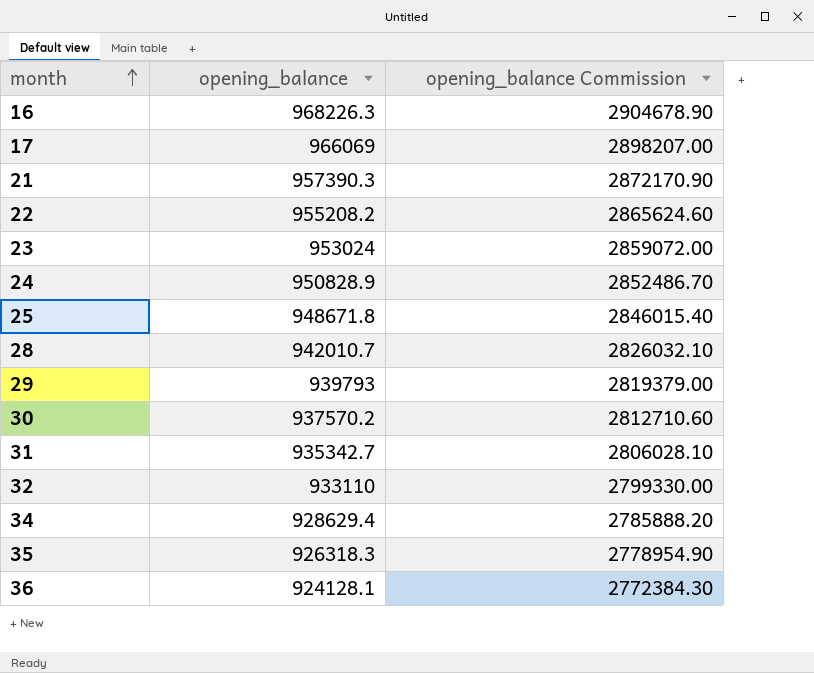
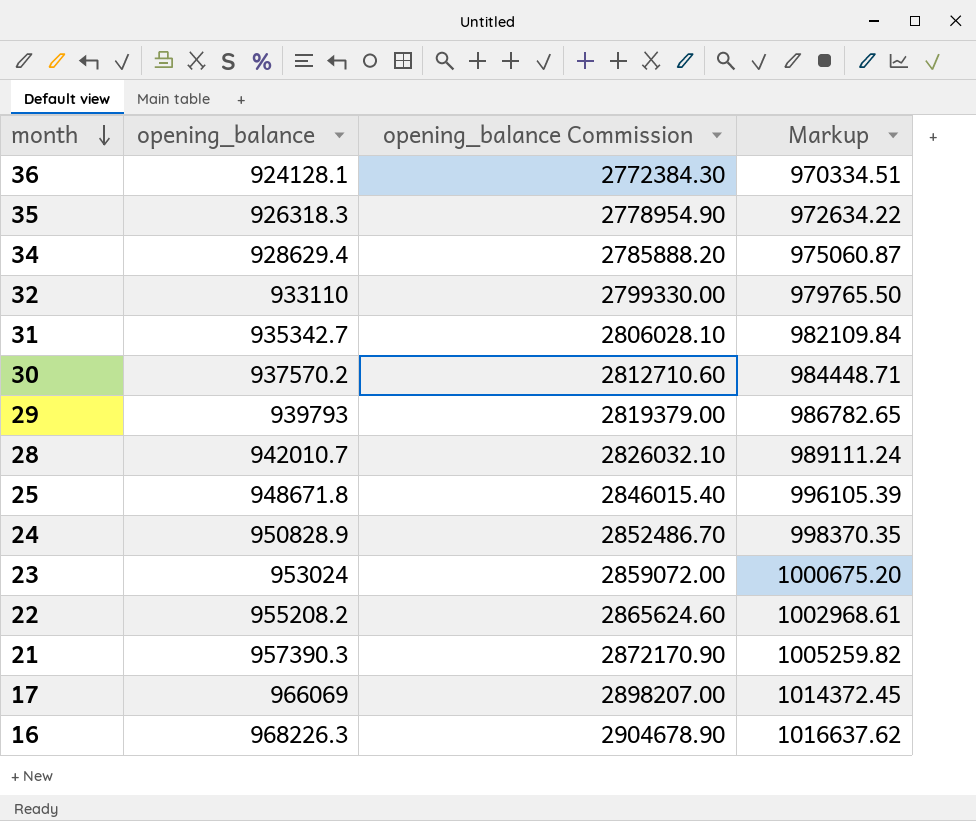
row order: month ascending -> month descending
column Markup | formula: none -> [opening_balance] * 1.05

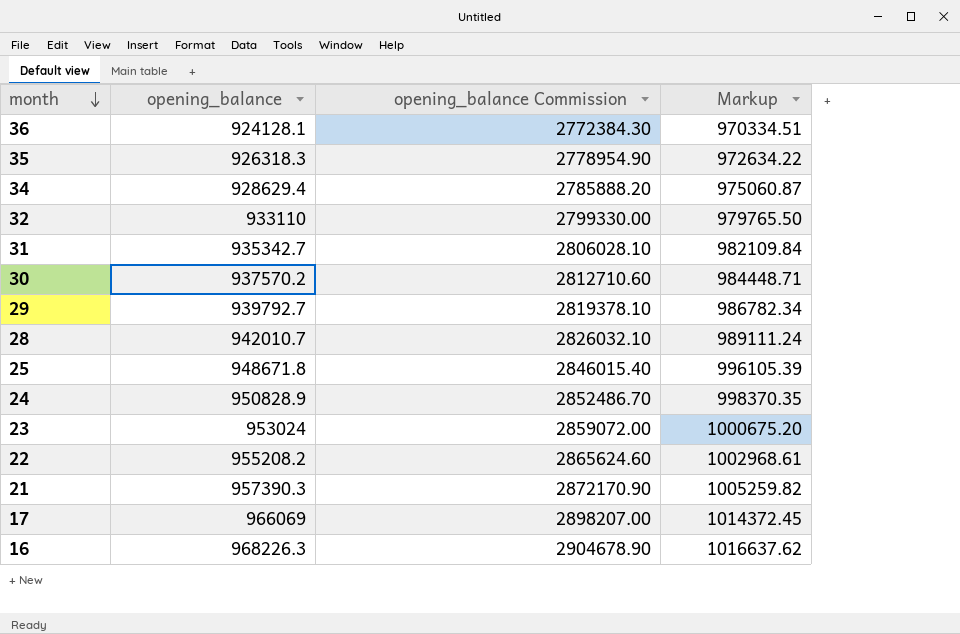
29 | opening_balance: 939793 -> 939792.7
29 | opening_balance Commission: 2819379.00 -> 2819378.10
29 | Markup: 986782.65 -> 986782.34

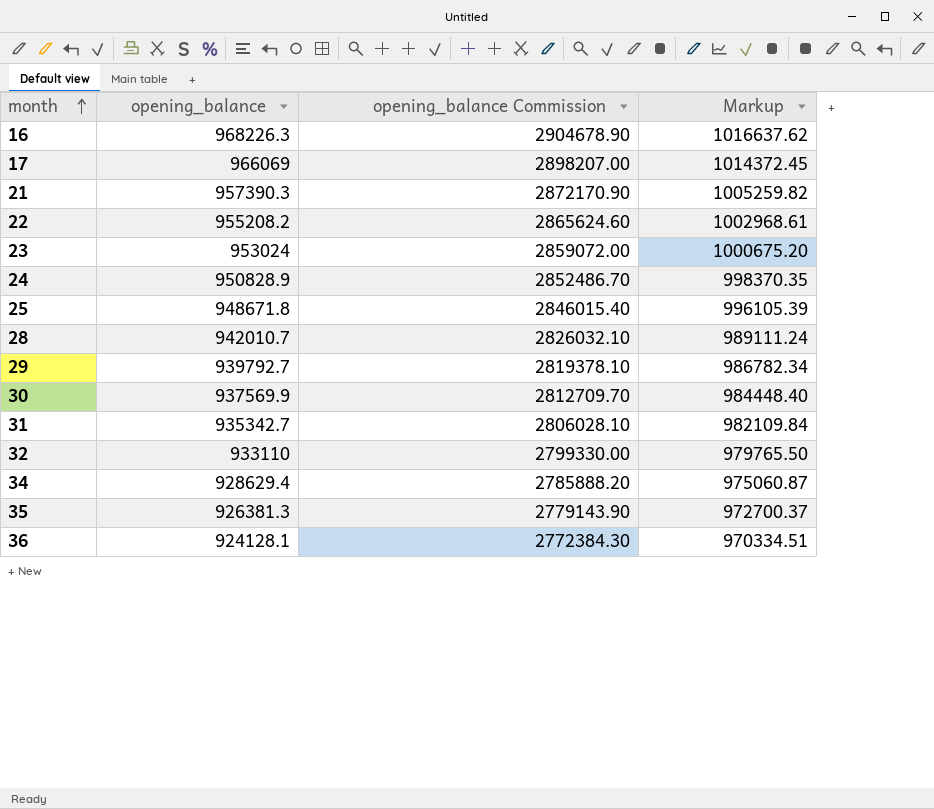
row order: month descending -> month ascending
30 | opening_balance: 937570.2 -> 937569.9
30 | opening_balance Commission: 2812710.60 -> 2812709.70
30 | Markup: 984448.71 -> 984448.40
35 | opening_balance: 926318.3 -> 926381.3
35 | opening_balance Commission: 2778954.90 -> 2779143.90
35 | Markup: 972634.22 -> 972700.37

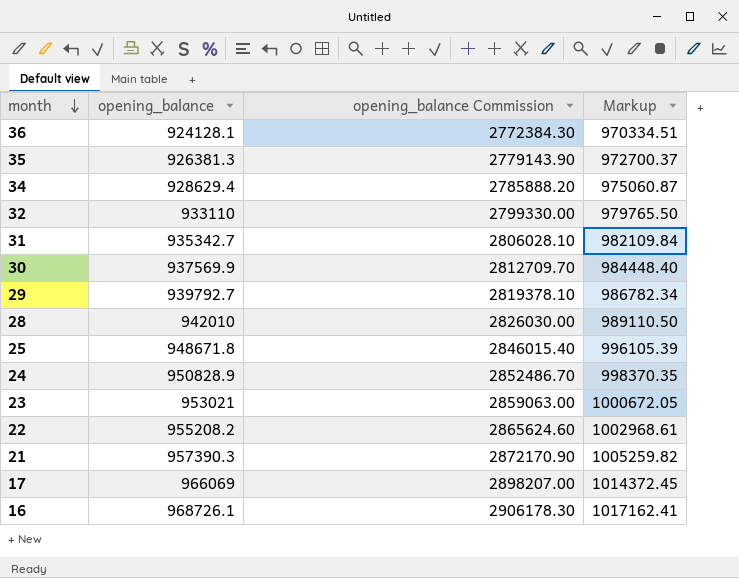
row order: month ascending -> month descending
28 | opening_balance: 942010.7 -> 942010
28 | opening_balance Commission: 2826032.10 -> 2826030.00
28 | Markup: 989111.24 -> 989110.50
23 | opening_balance: 953024 -> 953021
23 | opening_balance Commission: 2859072.00 -> 2859063.00
23 | Markup: 1000675.20 -> 1000672.05
16 | opening_balance: 968226.3 -> 968726.1
16 | opening_balance Commission: 2904678.90 -> 2906178.30
16 | Markup: 1016637.62 -> 1017162.41

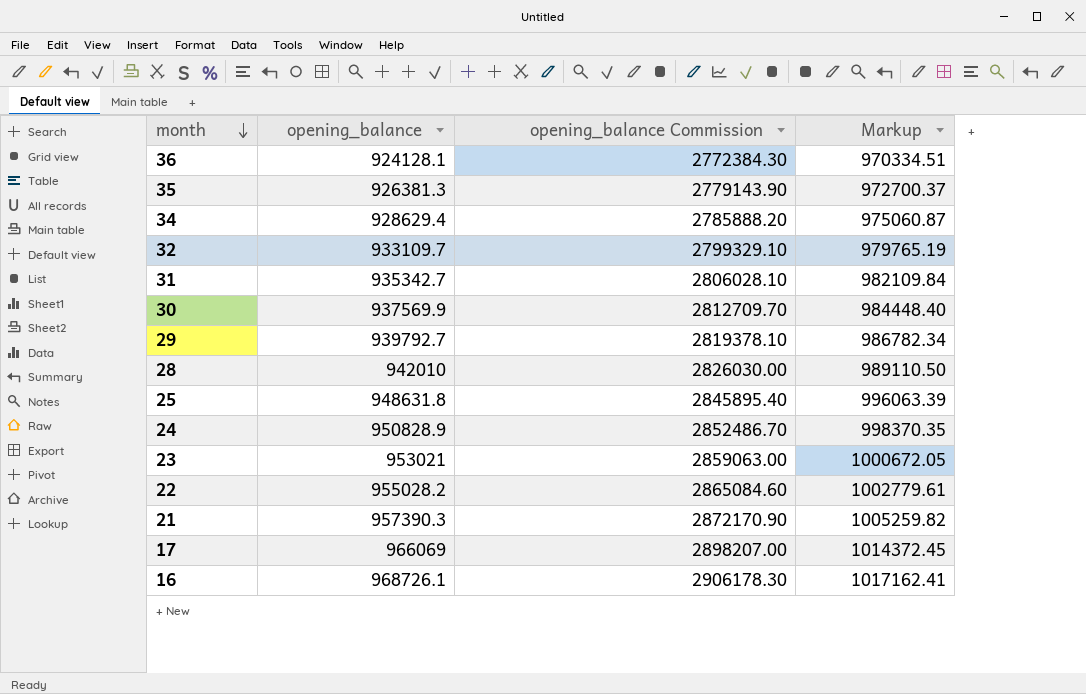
32 | opening_balance: 933110 -> 933109.7
32 | opening_balance Commission: 2799330.00 -> 2799329.10
32 | Markup: 979765.50 -> 979765.19
25 | opening_balance: 948671.8 -> 948631.8
25 | opening_balance Commission: 2846015.40 -> 2845895.40
25 | Markup: 996105.39 -> 996063.39
22 | opening_balance: 955208.2 -> 955028.2
22 | opening_balance Commission: 2865624.60 -> 2865084.60
22 | Markup: 1002968.61 -> 1002779.61

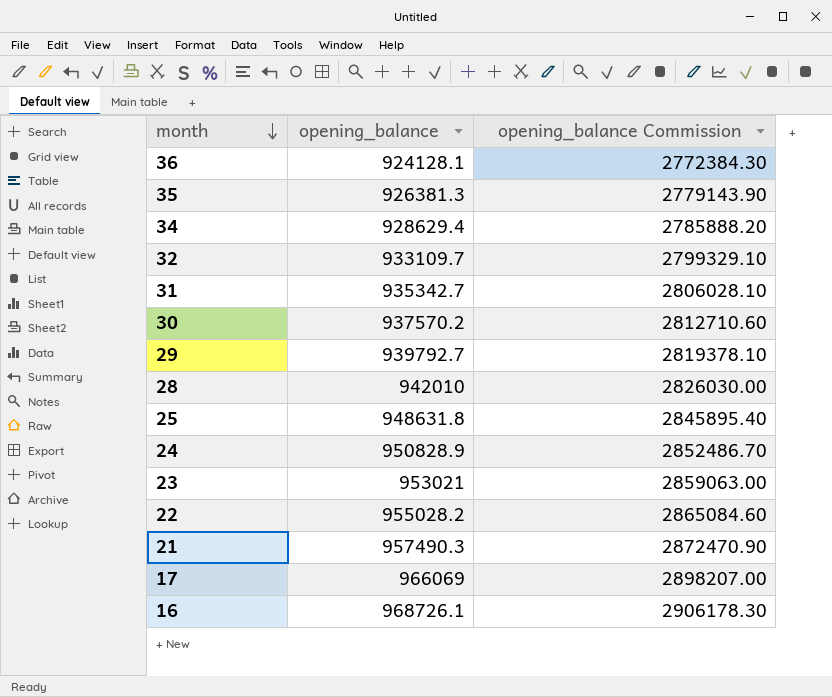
column Markup | formula: [opening_balance] * 1.05 -> none
30 | opening_balance: 937569.9 -> 937570.2
30 | opening_balance Commission: 2812709.70 -> 2812710.60
21 | opening_balance: 957390.3 -> 957490.3
21 | opening_balance Commission: 2872170.90 -> 2872470.90

